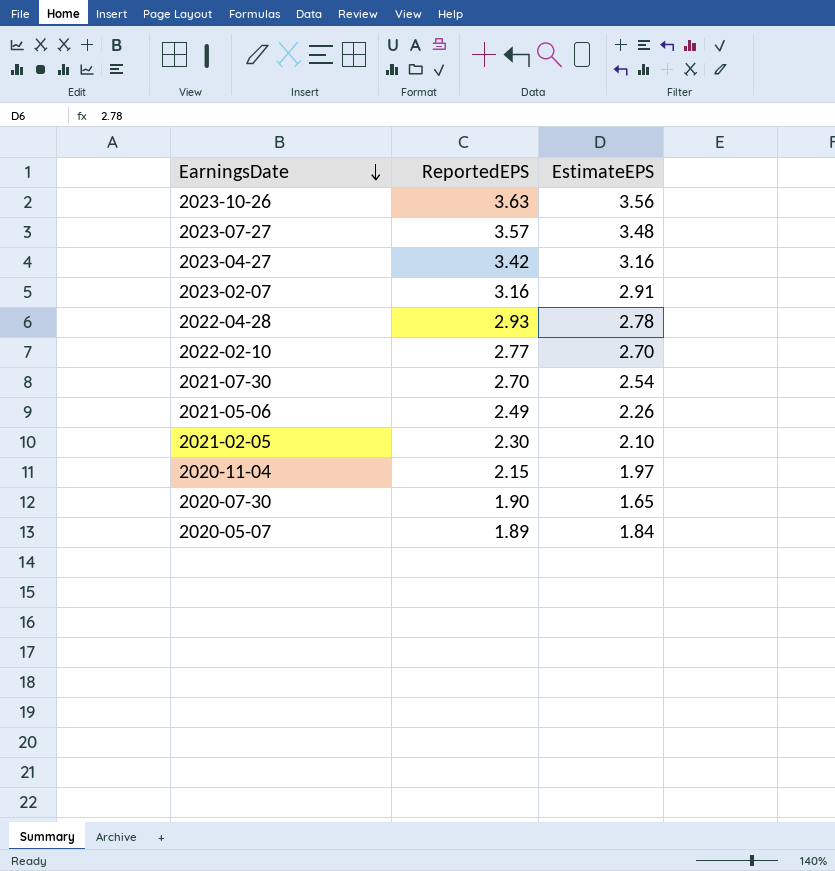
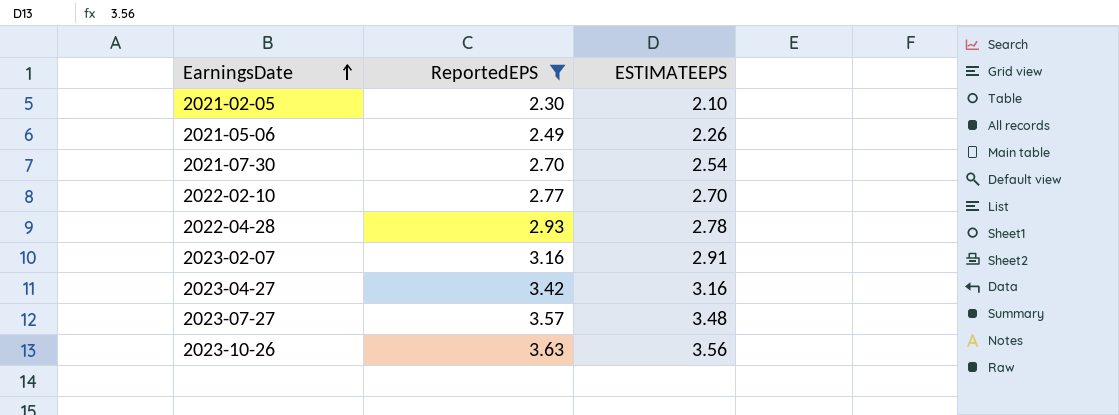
filter: none -> ReportedEPS >= 2.30
row order: EarningsDate descending -> EarningsDate ascending
column name: EstimateEPS -> ESTIMATEEPS

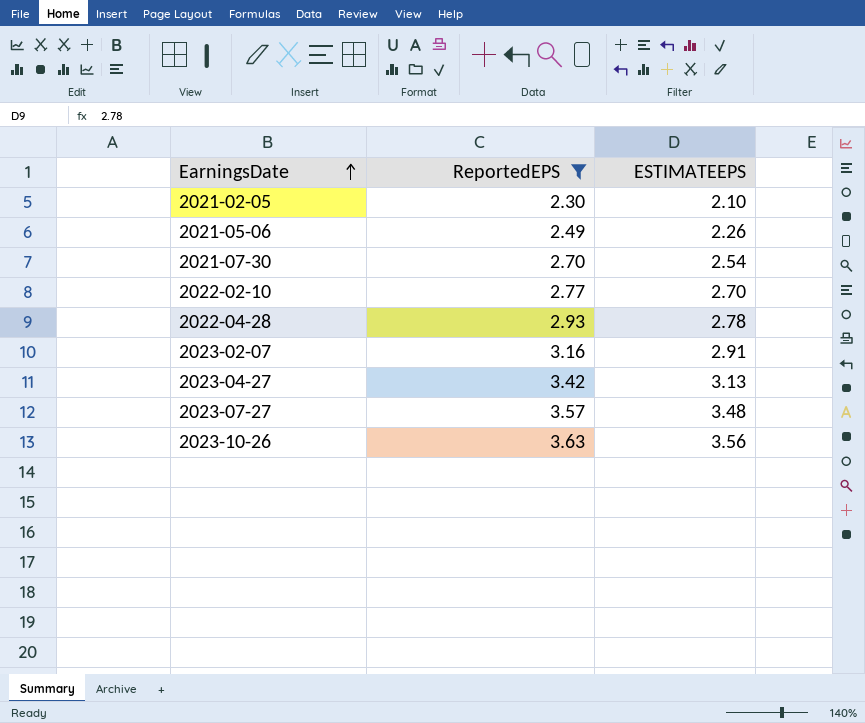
2023-04-27 | ESTIMATEEPS: 3.16 -> 3.13

